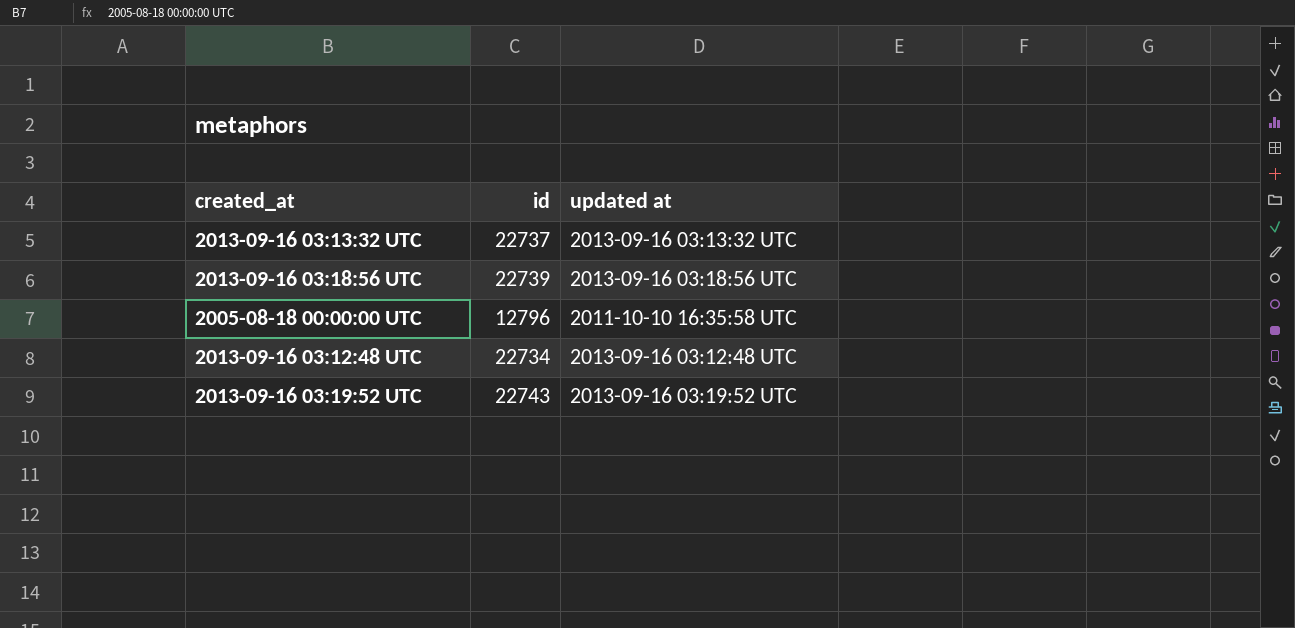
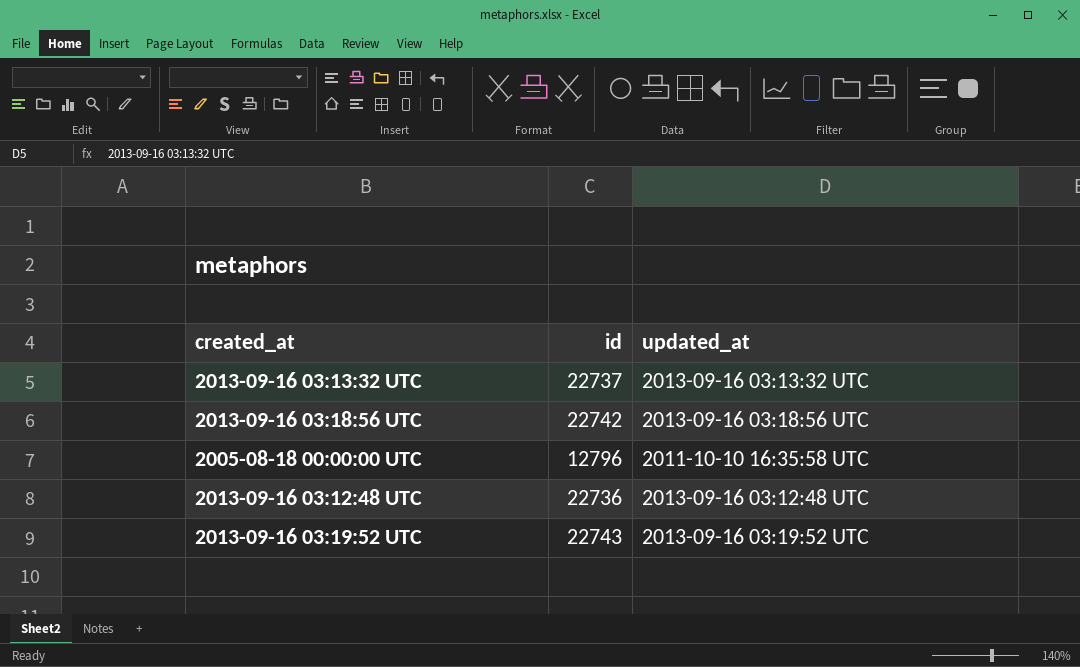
column name: updated at -> updated_at
2013-09-16 03:18:56 UTC | id: 22739 -> 22742
2013-09-16 03:12:48 UTC | id: 22734 -> 22736

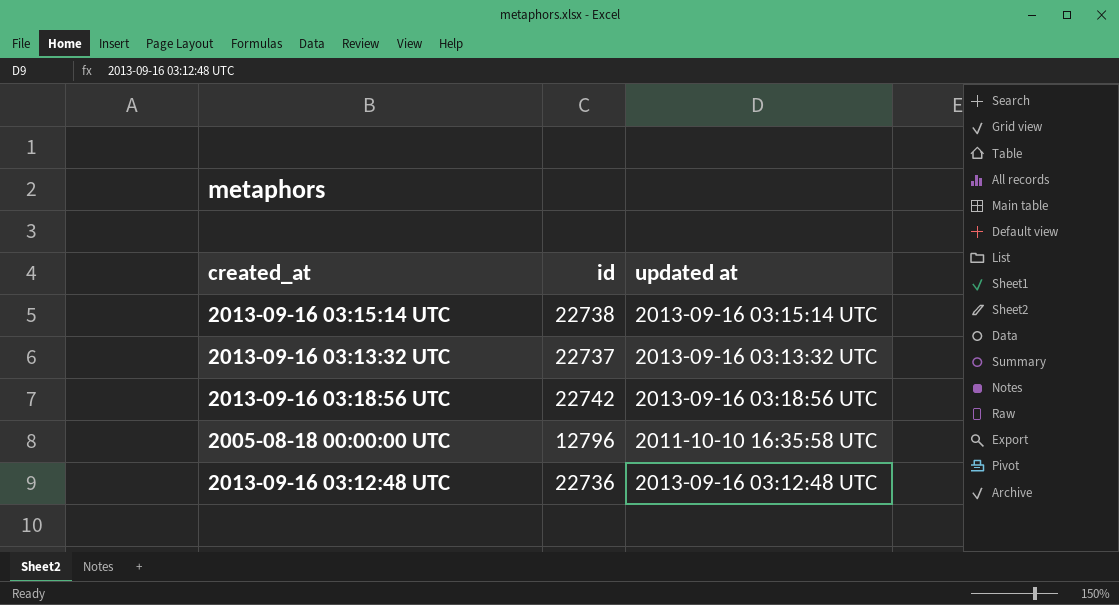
column name: updated_at -> updated at
row 2013-09-16 03:19:52 UTC: 22743 | 2013-09-16 03:19:52 UTC -> none
row 2013-09-16 03:15:14 UTC: none -> 22738 | 2013-09-16 03:15:14 UTC

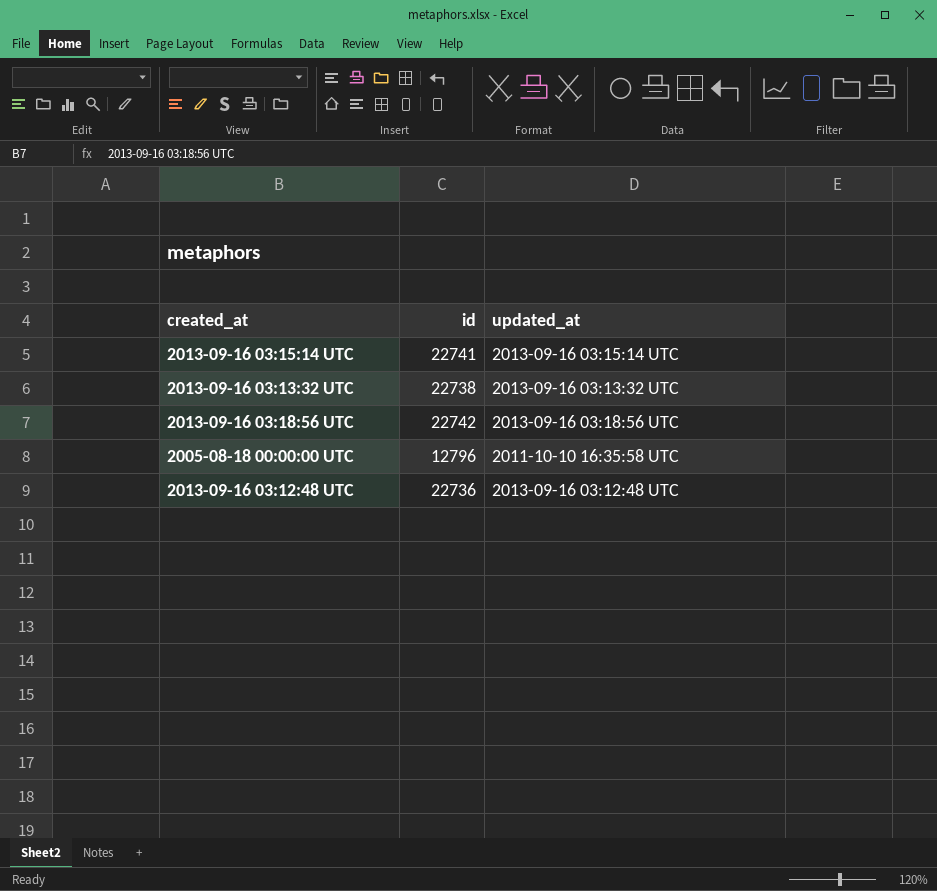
column name: updated at -> updated_at
2013-09-16 03:15:14 UTC | id: 22738 -> 22741
2013-09-16 03:13:32 UTC | id: 22737 -> 22738

